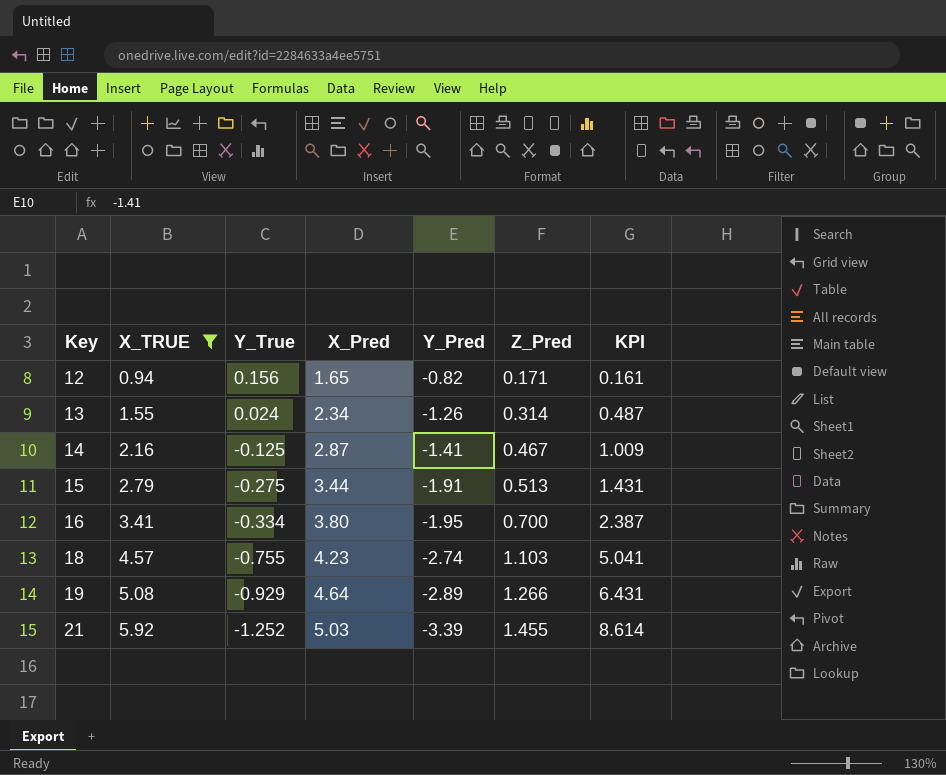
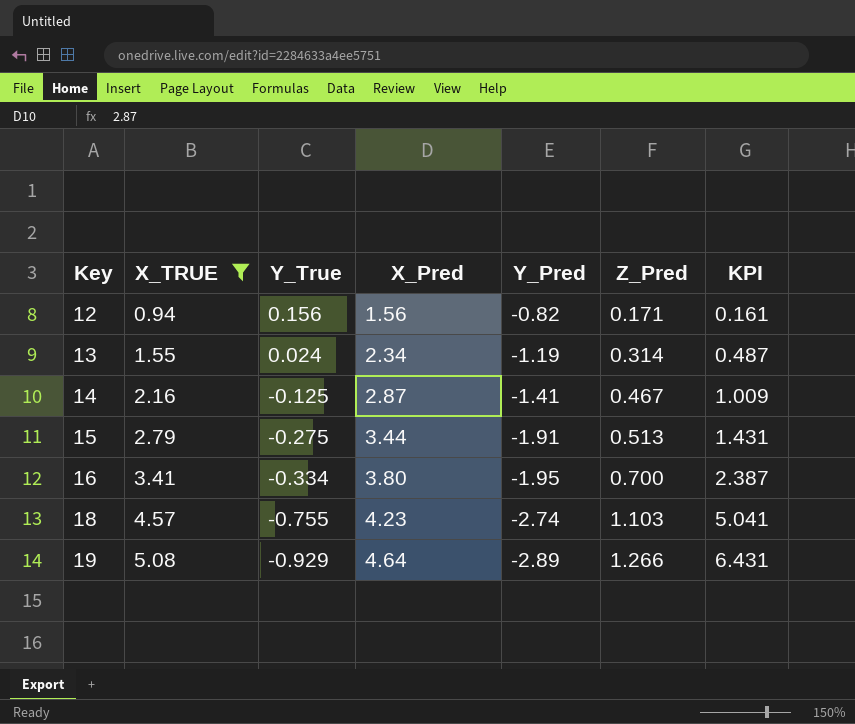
row 21: 5.92 | -1.252 | 5.03 | -3.39 | 1.455 | 8.614 -> none
12 | X_Pred: 1.65 -> 1.56
13 | Y_Pred: -1.26 -> -1.19

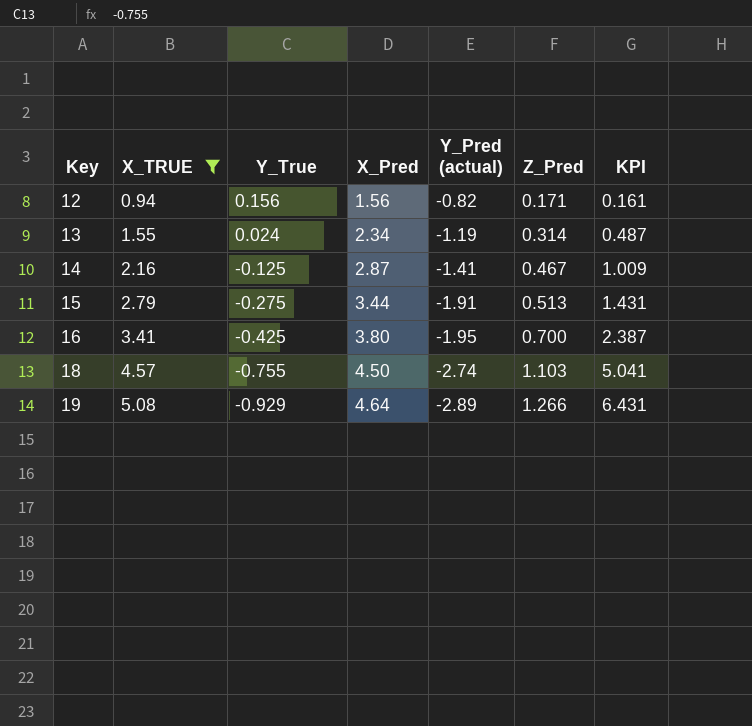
column name: Y_Pred -> Y_Pred (actual)
16 | Y_True: -0.334 -> -0.425
18 | X_Pred: 4.23 -> 4.50

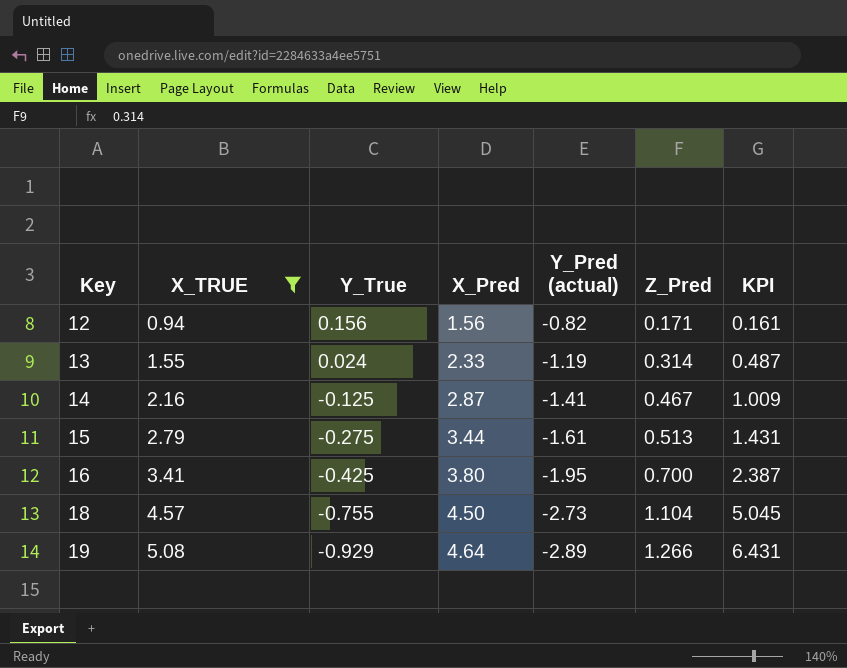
13 | X_Pred: 2.34 -> 2.33
15 | Y_Pred (actual): -1.91 -> -1.61
18 | Y_Pred (actual): -2.74 -> -2.73
18 | Z_Pred: 1.103 -> 1.104
18 | KPI: 5.041 -> 5.045

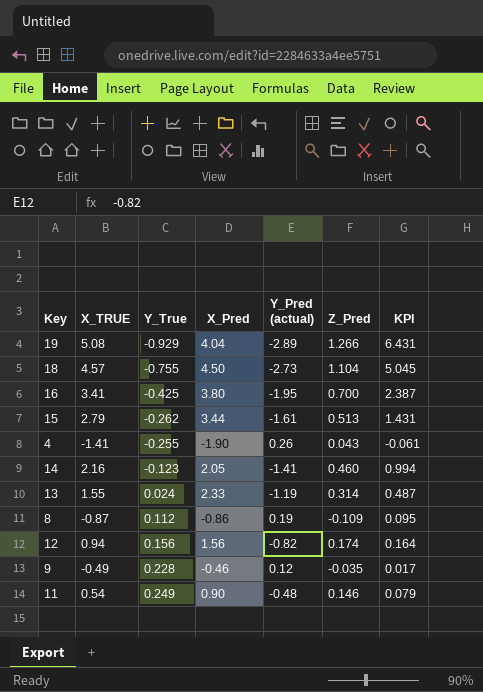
filter: X_TRUE >= 0.94 -> none
row order: Key ascending -> Y_True ascending
19 | X_Pred: 4.64 -> 4.04
15 | Y_True: -0.275 -> -0.262
14 | Y_True: -0.125 -> -0.123
14 | X_Pred: 2.87 -> 2.05
14 | Z_Pred: 0.467 -> 0.460
14 | KPI: 1.009 -> 0.994
12 | Z_Pred: 0.171 -> 0.174
12 | KPI: 0.161 -> 0.164

